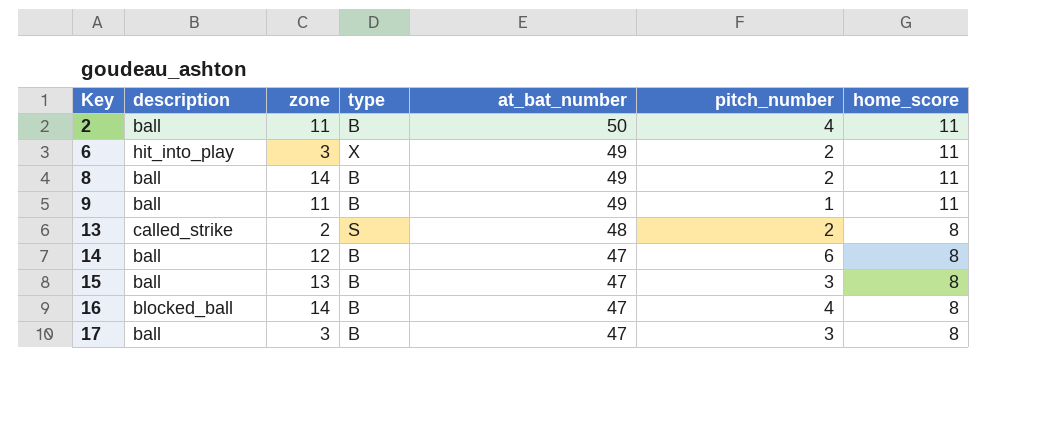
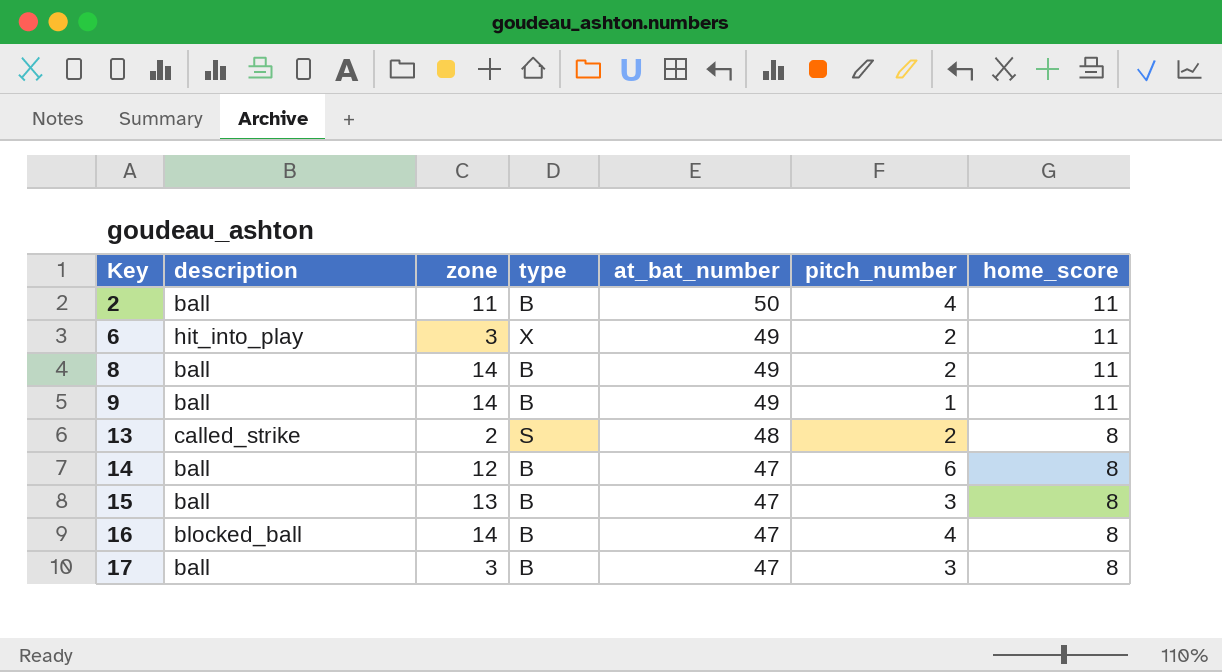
9 | zone: 11 -> 14

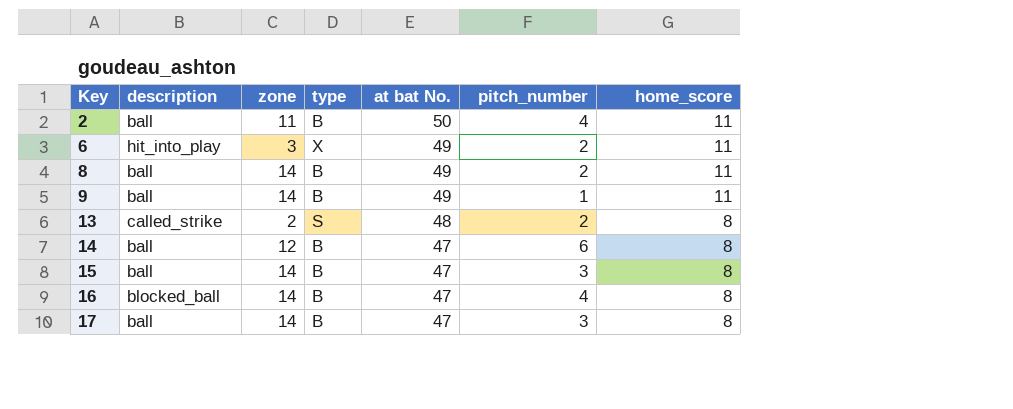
column name: at_bat_number -> at bat No.
15 | zone: 13 -> 14
17 | zone: 3 -> 14

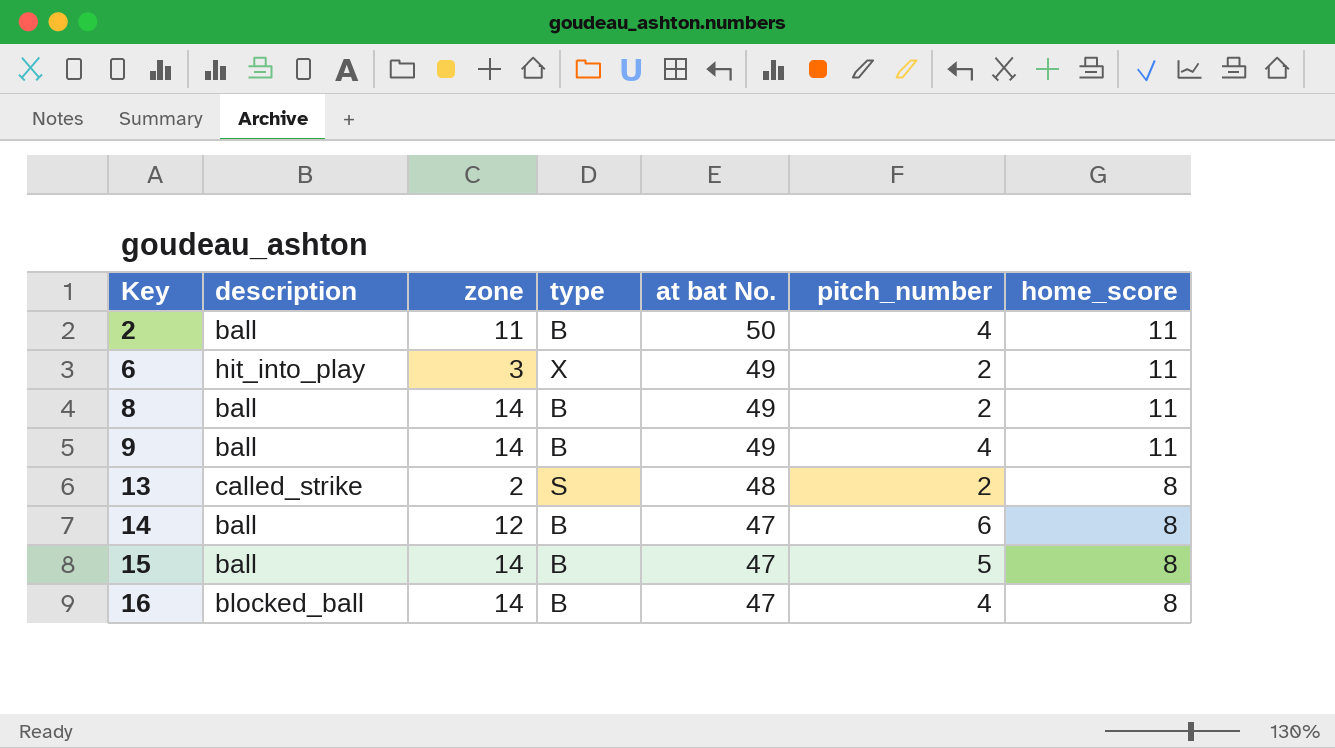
row 17: ball | 14 | B | 47 | 3 | 8 -> none
9 | pitch_number: 1 -> 4
15 | pitch_number: 3 -> 5

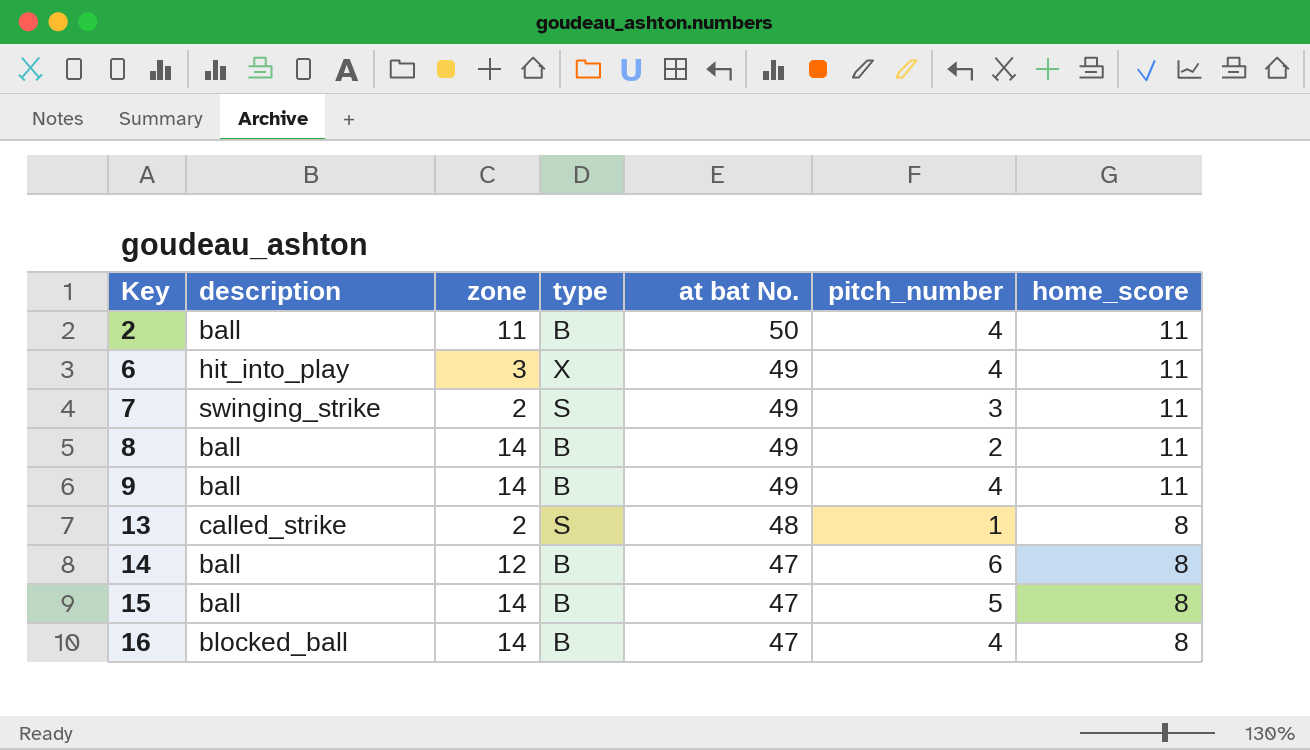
6 | pitch_number: 2 -> 4
row 7: none -> swinging_strike | 2 | S | 49 | 3 | 11
13 | pitch_number: 2 -> 1

